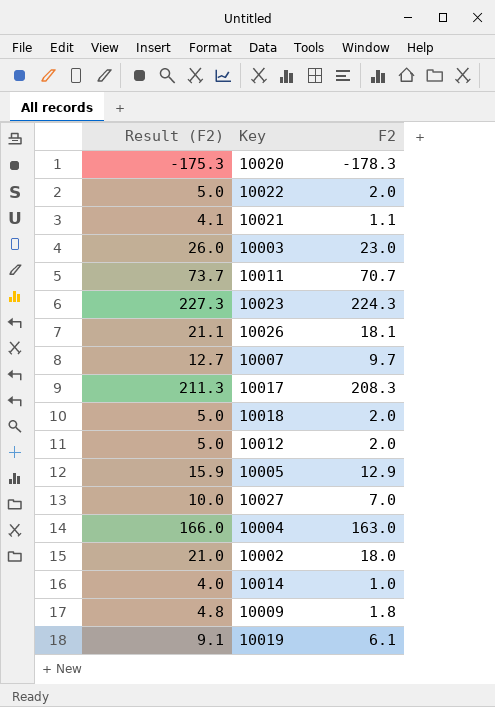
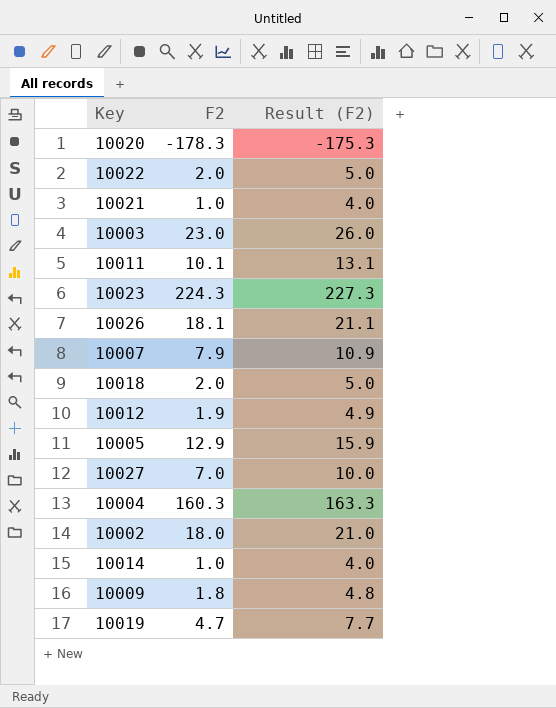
column Result (F2) | position: 1 -> 3
row 10017: 211.3 | 208.3 -> none
10021 | F2: 1.1 -> 1.0
10021 | Result (F2): 4.1 -> 4.0
10011 | F2: 70.7 -> 10.1
10011 | Result (F2): 73.7 -> 13.1
10007 | F2: 9.7 -> 7.9
10007 | Result (F2): 12.7 -> 10.9
10012 | F2: 2.0 -> 1.9
10012 | Result (F2): 5.0 -> 4.9
10004 | F2: 163.0 -> 160.3
10004 | Result (F2): 166.0 -> 163.3
10019 | F2: 6.1 -> 4.7
10019 | Result (F2): 9.1 -> 7.7

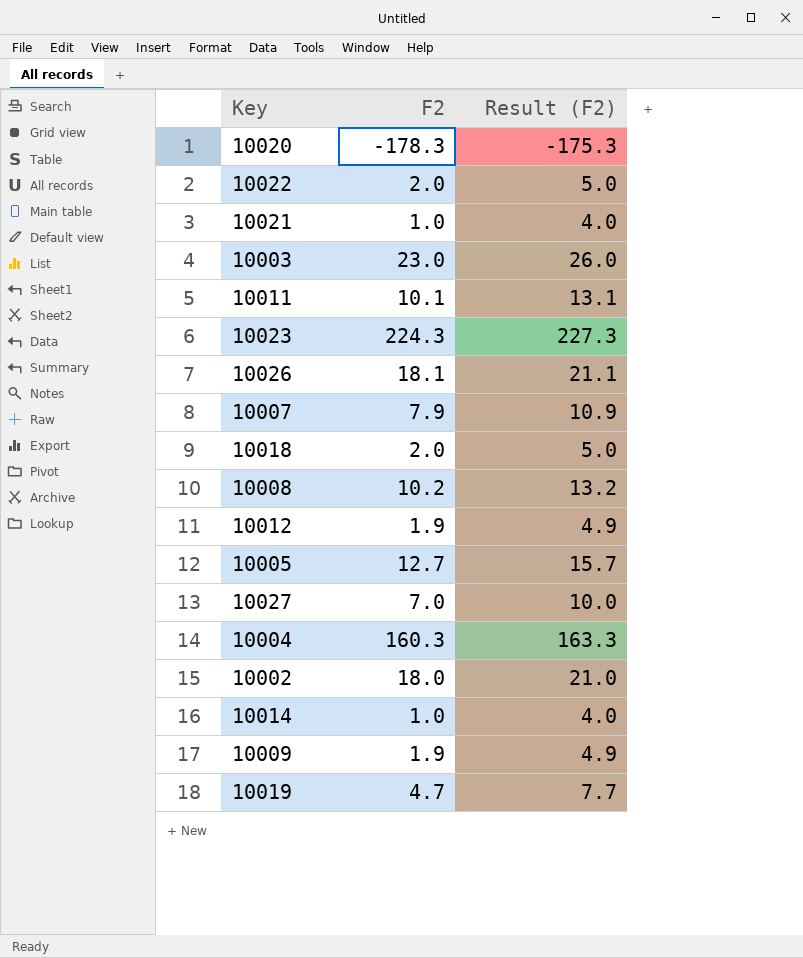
row 10008: none -> 10.2 | 13.2
10005 | F2: 12.9 -> 12.7
10005 | Result (F2): 15.9 -> 15.7
10009 | F2: 1.8 -> 1.9
10009 | Result (F2): 4.8 -> 4.9

